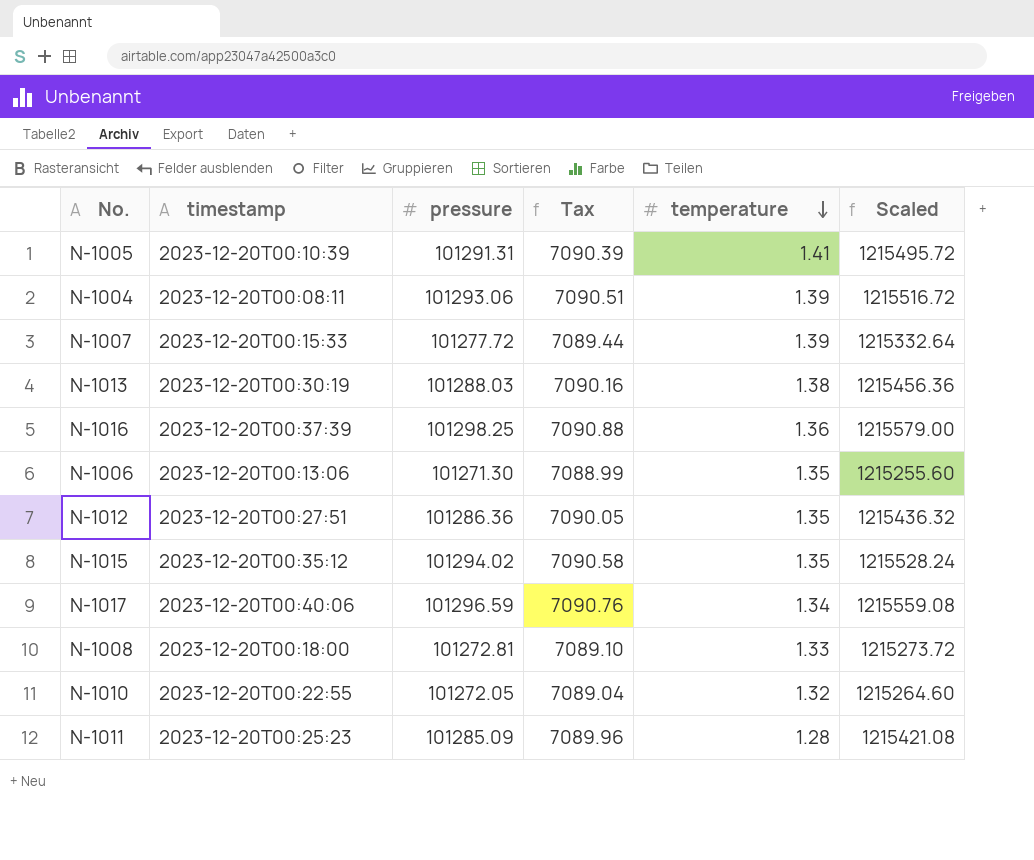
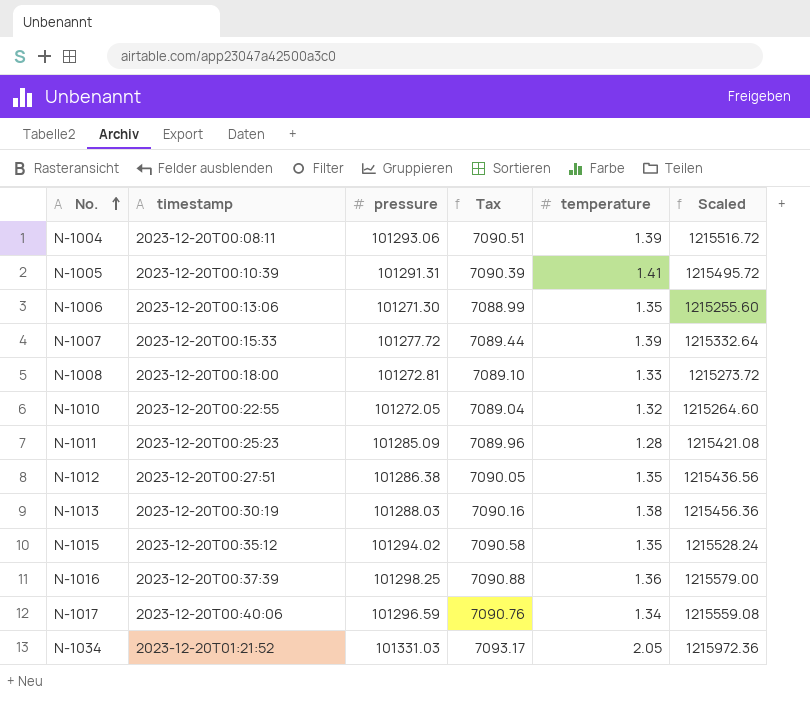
row order: temperature descending -> No. ascending
N-1012 | pressure: 101286.36 -> 101286.38
N-1012 | Scaled: 1215436.32 -> 1215436.56
row N-1034: none -> 2023-12-20T01:21:52 | 101331.03 | 7093.17 | 2.05 | 1215972.36

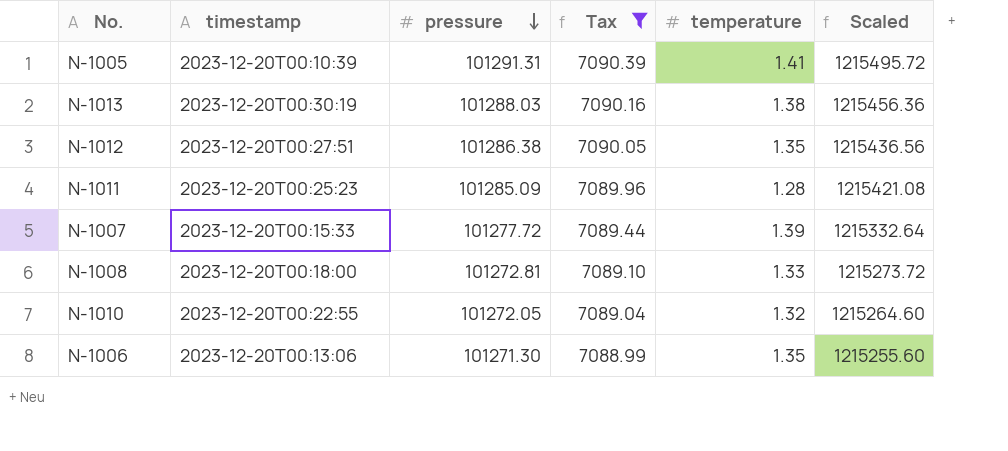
filter: none -> Tax <= 7090.39
row order: No. ascending -> pressure descending

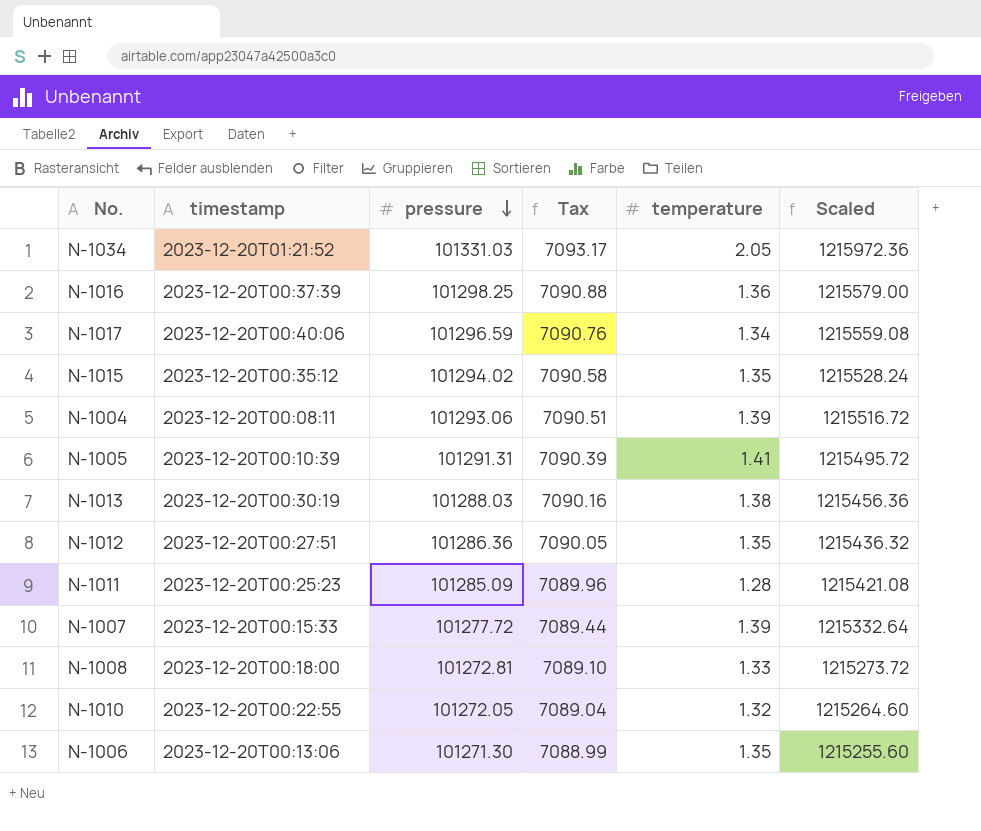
filter: Tax <= 7090.39 -> none
N-1012 | pressure: 101286.38 -> 101286.36
N-1012 | Scaled: 1215436.56 -> 1215436.32

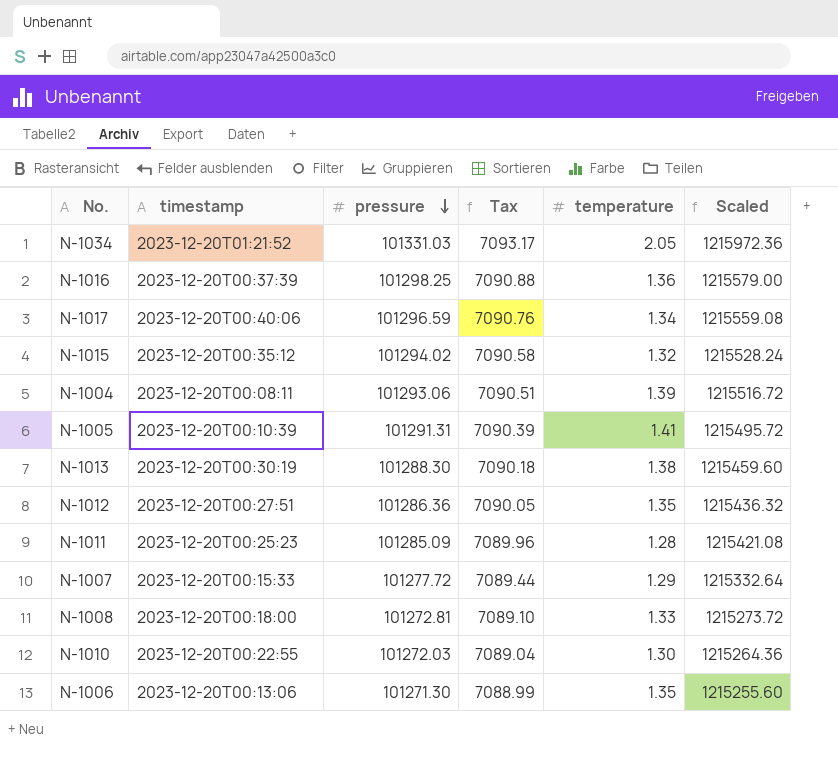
N-1015 | temperature: 1.35 -> 1.32
N-1013 | pressure: 101288.03 -> 101288.30
N-1013 | Tax: 7090.16 -> 7090.18
N-1013 | Scaled: 1215456.36 -> 1215459.60
N-1007 | temperature: 1.39 -> 1.29
N-1010 | pressure: 101272.05 -> 101272.03
N-1010 | temperature: 1.32 -> 1.30
N-1010 | Scaled: 1215264.60 -> 1215264.36

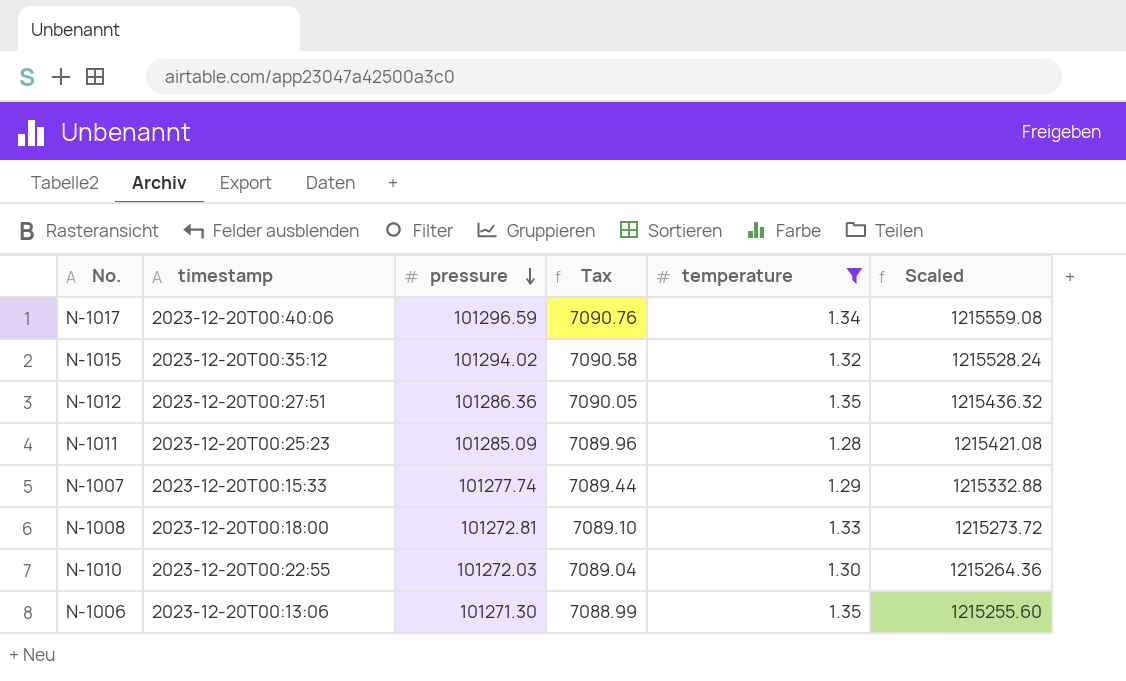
filter: none -> temperature <= 1.35
N-1007 | pressure: 101277.72 -> 101277.74
N-1007 | Scaled: 1215332.64 -> 1215332.88

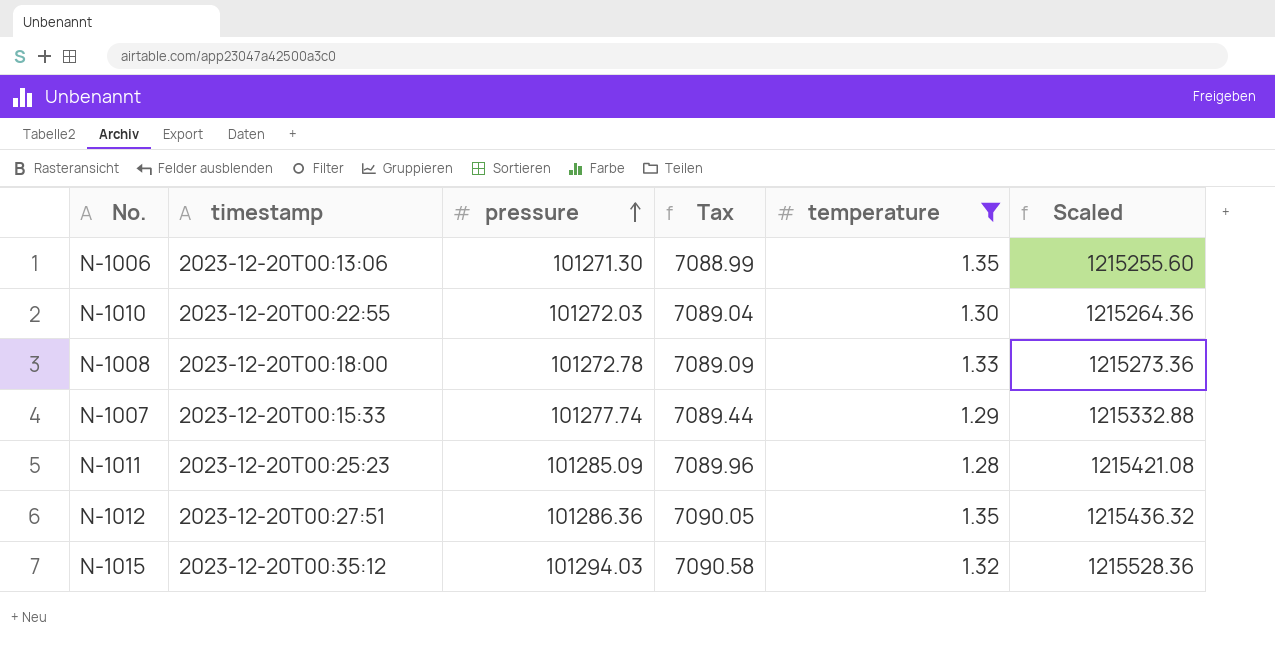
row order: pressure descending -> pressure ascending
row N-1017: 2023-12-20T00:40:06 | 101296.59 | 7090.76 | 1.34 | 1215559.08 -> none
N-1008 | pressure: 101272.81 -> 101272.78
N-1008 | Tax: 7089.10 -> 7089.09
N-1008 | Scaled: 1215273.72 -> 1215273.36
N-1015 | pressure: 101294.02 -> 101294.03
N-1015 | Scaled: 1215528.24 -> 1215528.36

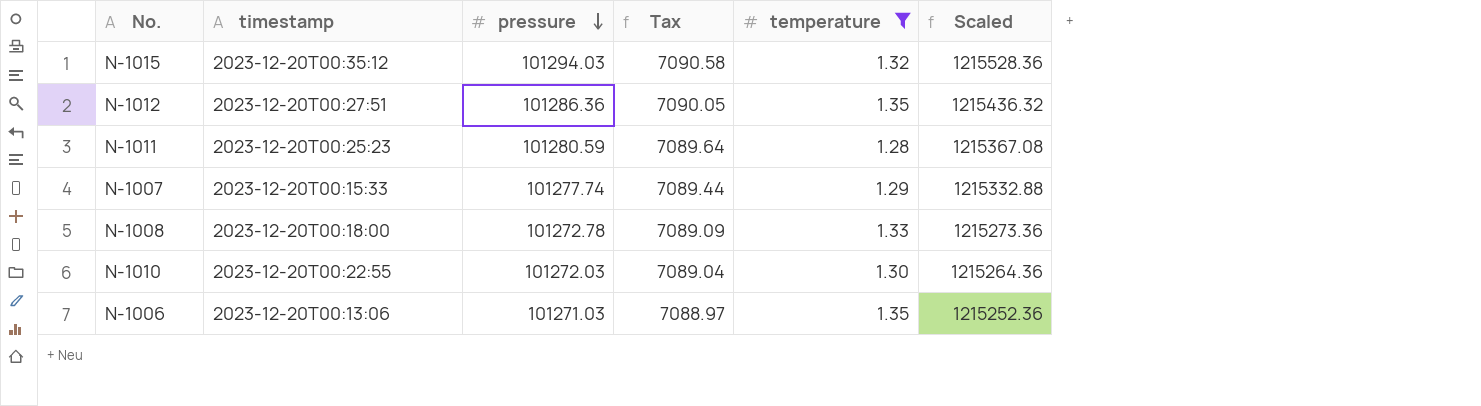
row order: pressure ascending -> pressure descending
N-1011 | pressure: 101285.09 -> 101280.59
N-1011 | Tax: 7089.96 -> 7089.64
N-1011 | Scaled: 1215421.08 -> 1215367.08
N-1006 | pressure: 101271.30 -> 101271.03
N-1006 | Tax: 7088.99 -> 7088.97
N-1006 | Scaled: 1215255.60 -> 1215252.36

